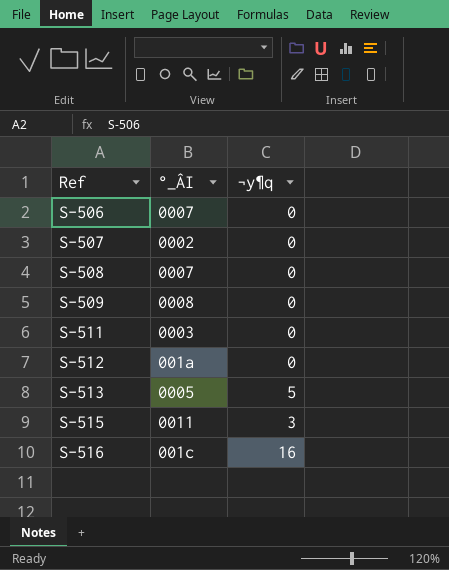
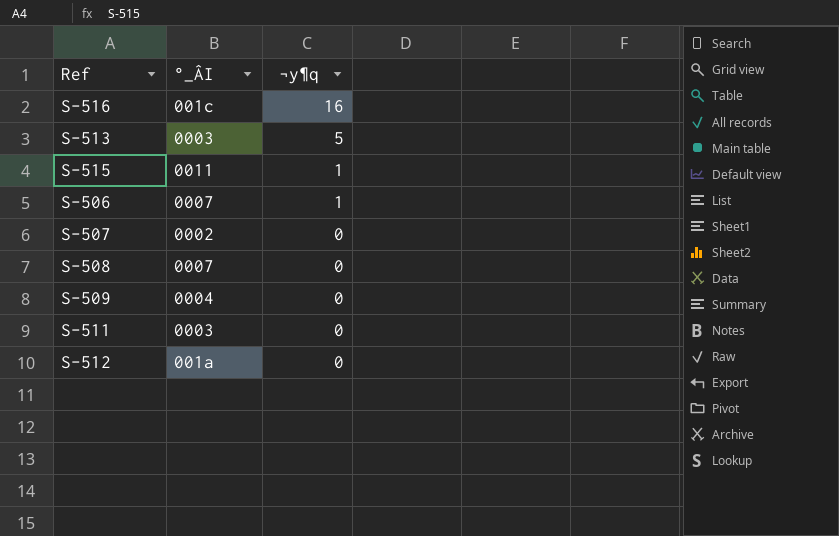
row order: Ref ascending -> ¬y¶q descending
S-513 | °_ÂI: 0005 -> 0003
S-515 | ¬y¶q: 3 -> 1
S-506 | ¬y¶q: 0 -> 1
S-509 | °_ÂI: 0008 -> 0004

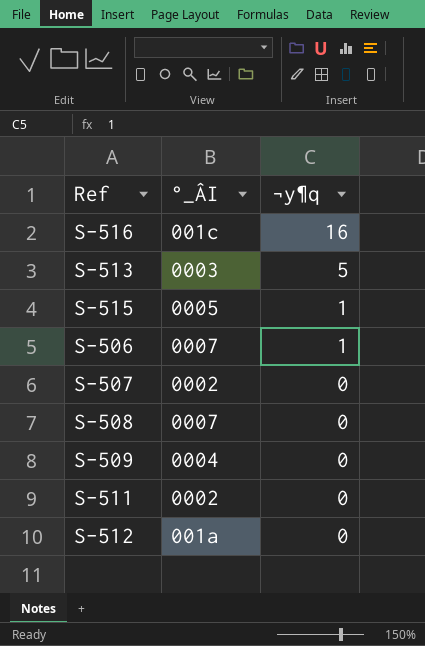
S-515 | °_ÂI: 0011 -> 0005
S-511 | °_ÂI: 0003 -> 0002

